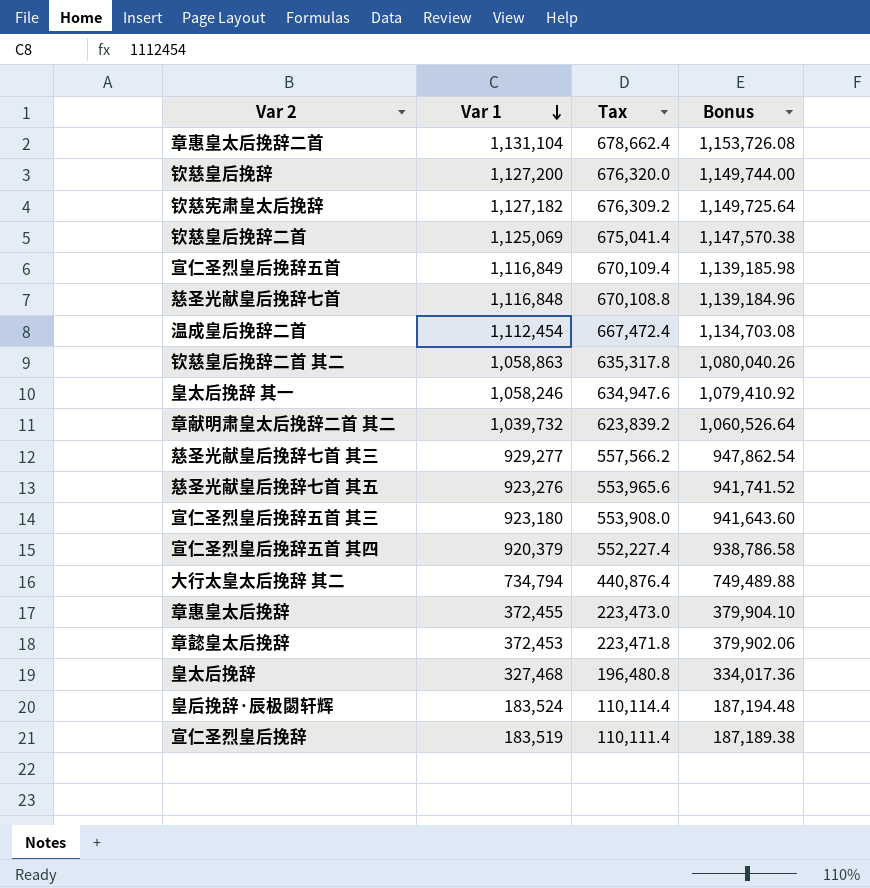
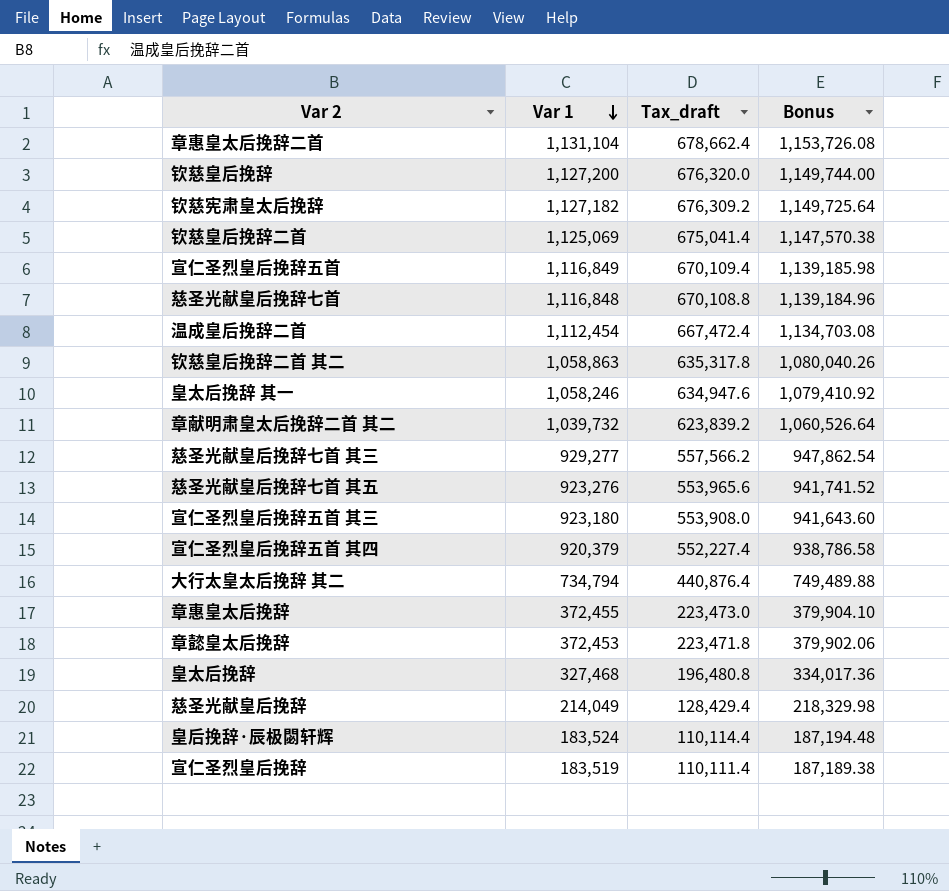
column name: Tax -> Tax_draft
row 慈圣光献皇后挽辞: none -> 214,049 | 128,429.4 | 218,329.98

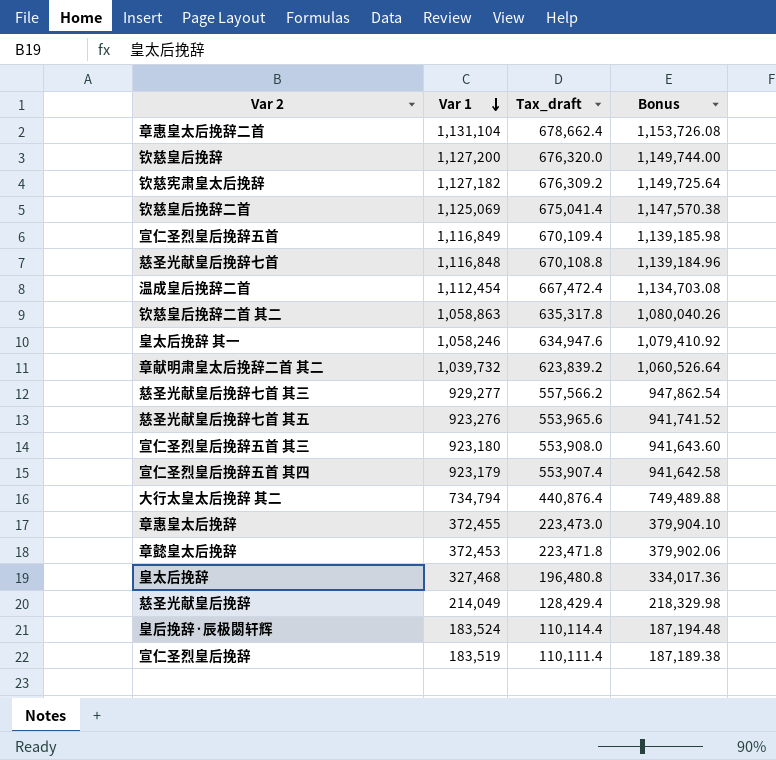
宣仁圣烈皇后挽辞五首 其四 | Var 1: 920,379 -> 923,179
宣仁圣烈皇后挽辞五首 其四 | Tax_draft: 552,227.4 -> 553,907.4
宣仁圣烈皇后挽辞五首 其四 | Bonus: 938,786.58 -> 941,642.58

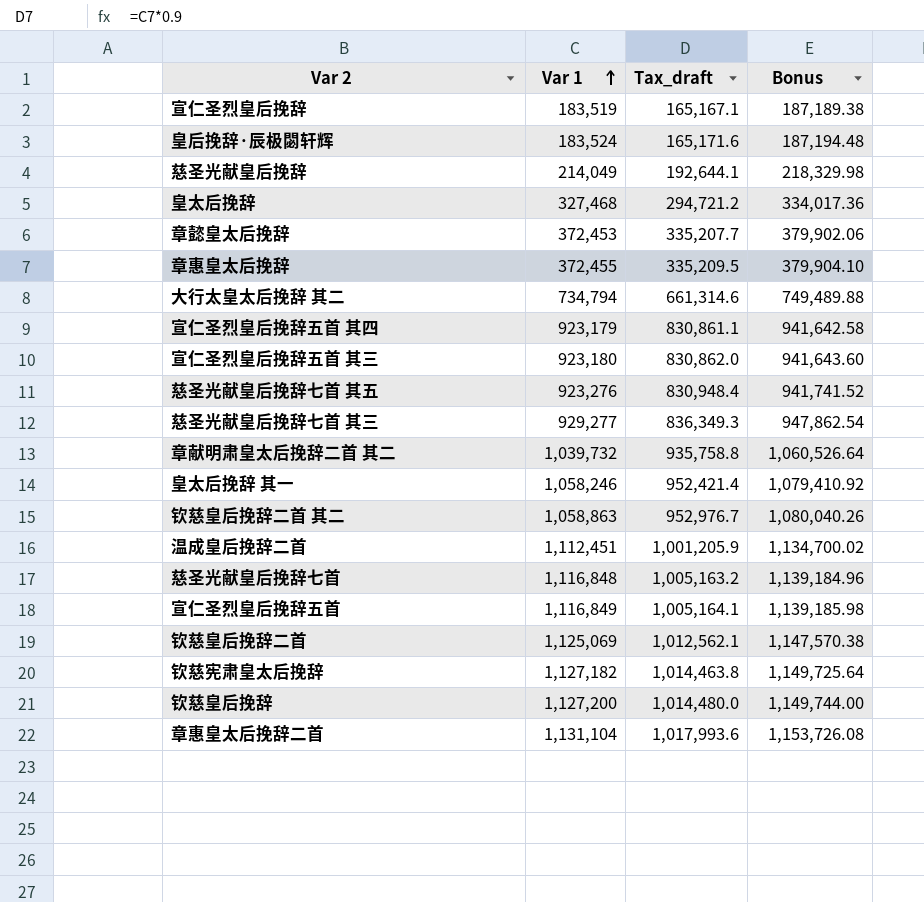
row order: Var 1 descending -> Var 1 ascending
column Tax_draft | formula: [Var 1] * 0.6 -> [Var 1] * 0.9
温成皇后挽辞二首 | Var 1: 1,112,454 -> 1,112,451
温成皇后挽辞二首 | Bonus: 1,134,703.08 -> 1,134,700.02

